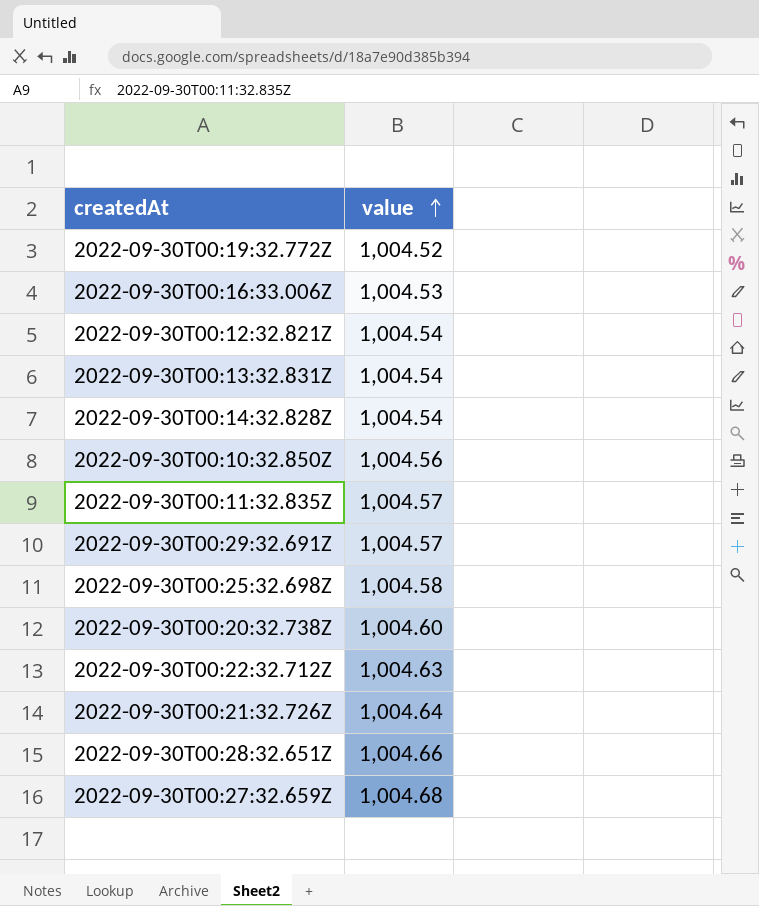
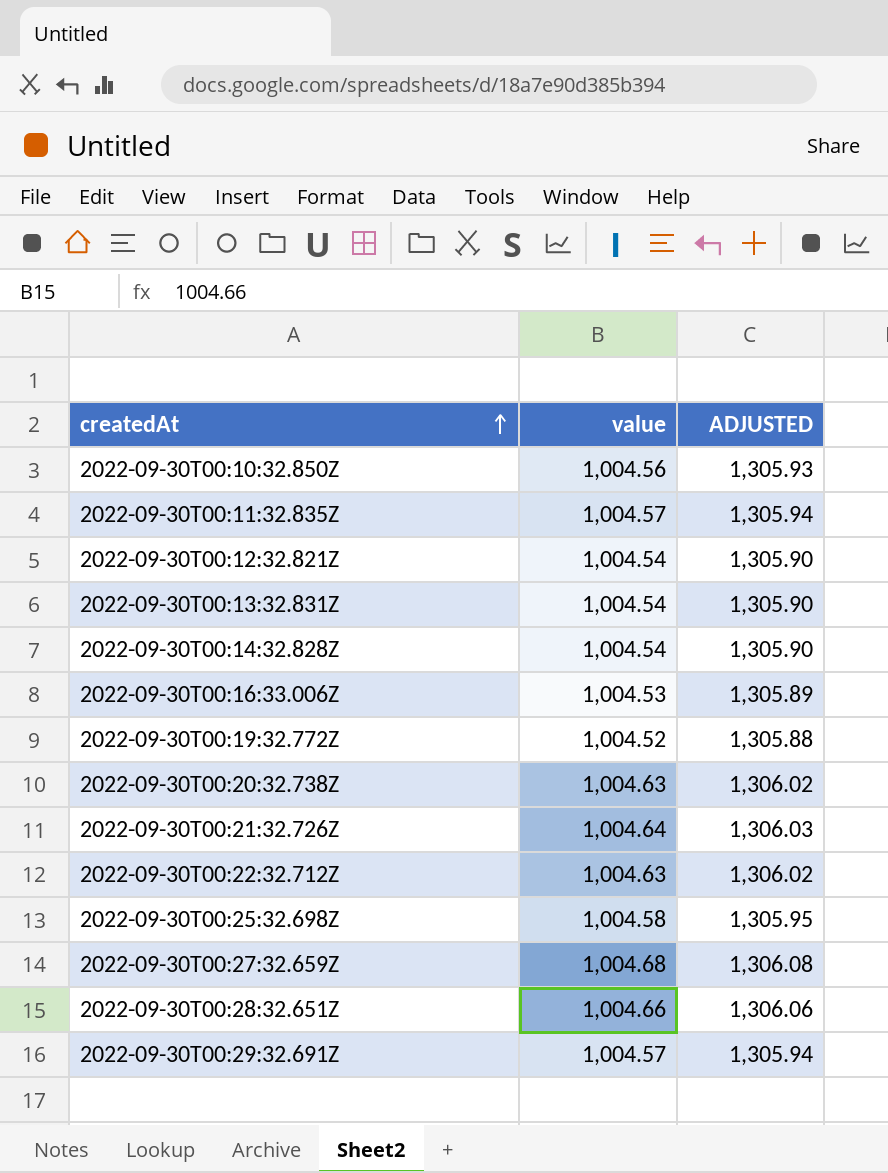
row order: value ascending -> createdAt ascending
column ADJUSTED | formula: none -> [value] * 1.3
2022-09-30T00:20:32.738Z | value: 1,004.60 -> 1,004.63

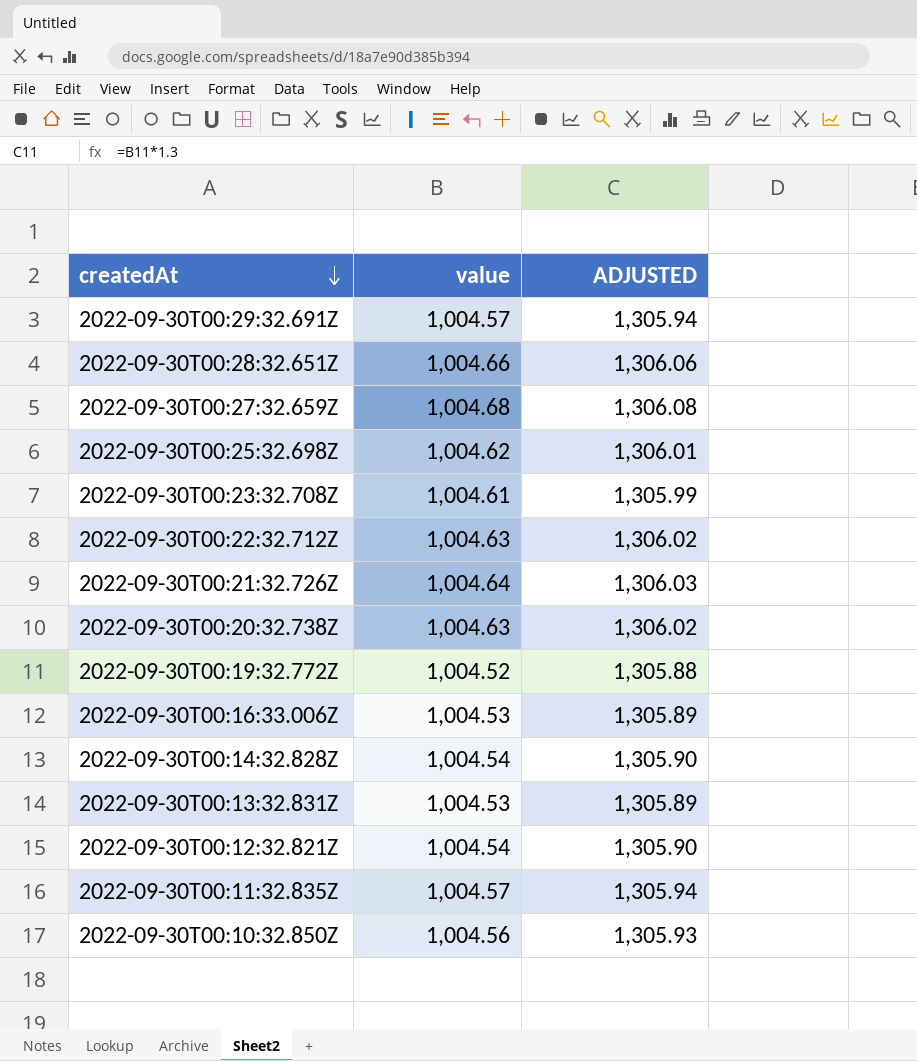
row order: createdAt ascending -> createdAt descending
2022-09-30T00:25:32.698Z | value: 1,004.58 -> 1,004.62
2022-09-30T00:25:32.698Z | ADJUSTED: 1,305.95 -> 1,306.01
row 2022-09-30T00:23:32.708Z: none -> 1,004.61 | 1,305.99
2022-09-30T00:13:32.831Z | value: 1,004.54 -> 1,004.53
2022-09-30T00:13:32.831Z | ADJUSTED: 1,305.90 -> 1,305.89

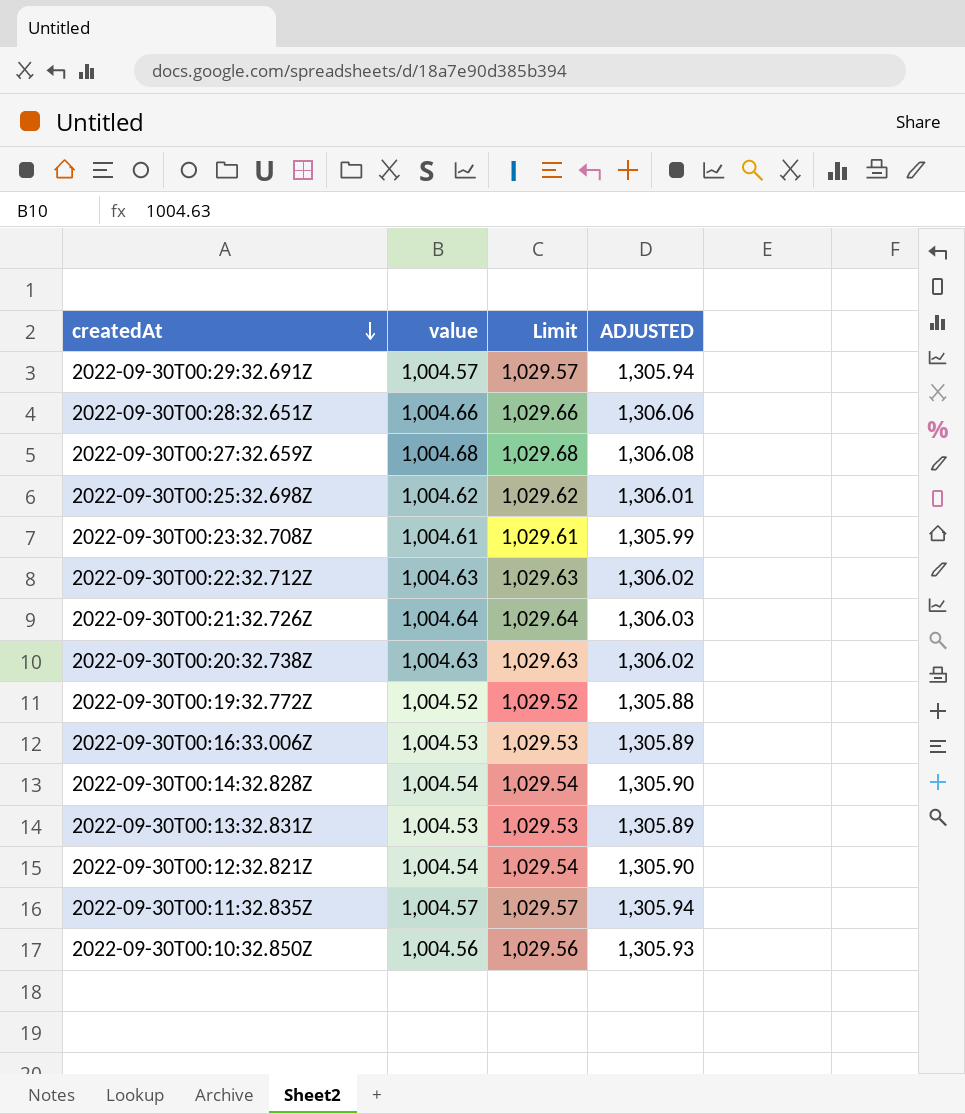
column Limit | formula: none -> [value] + 25

